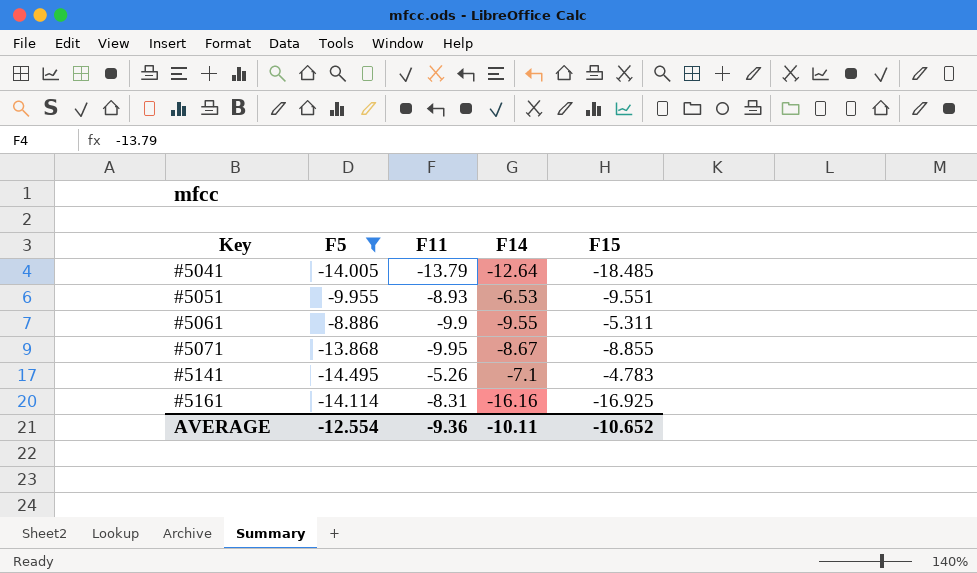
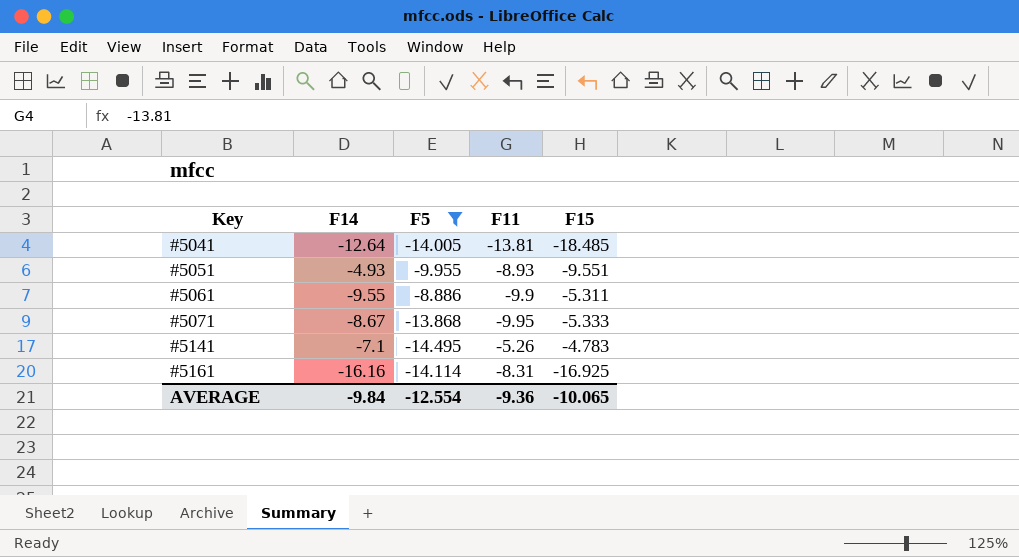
column F14 | position: 4 -> 2
#5041 | F11: -13.79 -> -13.81
#5051 | F14: -6.53 -> -4.93
#5071 | F15: -8.855 -> -5.333
AVERAGE | F14: -10.11 -> -9.84
AVERAGE | F15: -10.652 -> -10.065

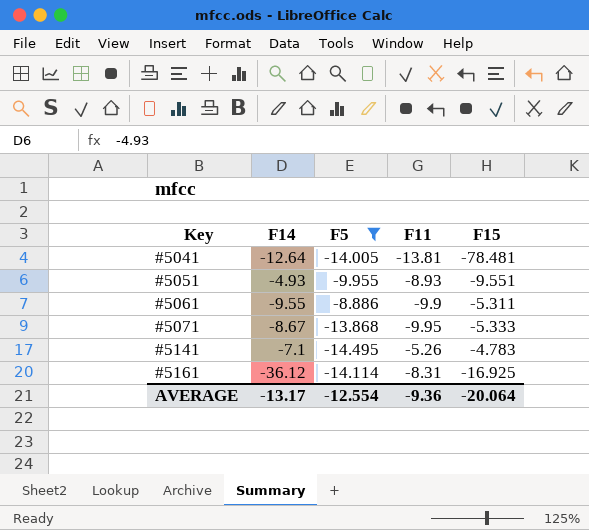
#5041 | F15: -18.485 -> -78.481
#5161 | F14: -16.16 -> -36.12
AVERAGE | F14: -9.84 -> -13.17
AVERAGE | F15: -10.065 -> -20.064

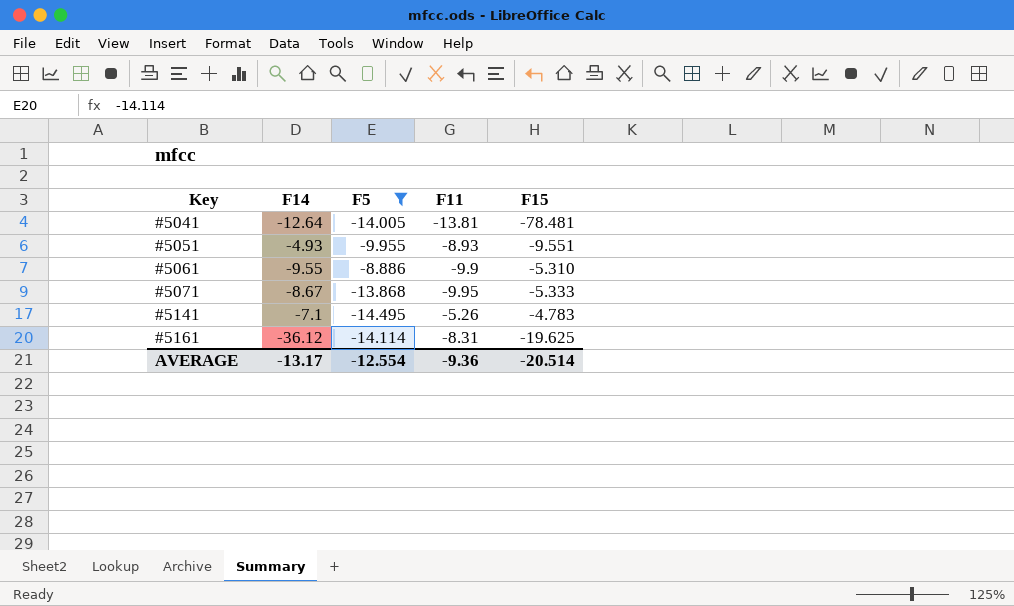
#5061 | F15: -5.311 -> -5.310
#5161 | F15: -16.925 -> -19.625
AVERAGE | F15: -20.064 -> -20.514

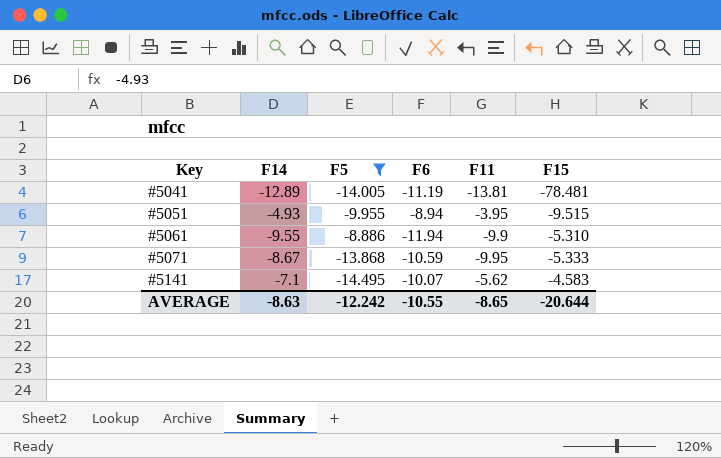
column F6 | position: none -> 4
row #5161: -36.12 | -14.114 | -8.31 | -19.625 -> none
#5041 | F14: -12.64 -> -12.89
#5051 | F11: -8.93 -> -3.95
#5051 | F15: -9.551 -> -9.515
#5141 | F11: -5.26 -> -5.62
#5141 | F15: -4.783 -> -4.583
AVERAGE | F14: -13.17 -> -8.63
AVERAGE | F5: -12.554 -> -12.242
AVERAGE | F11: -9.36 -> -8.65
AVERAGE | F15: -20.514 -> -20.644

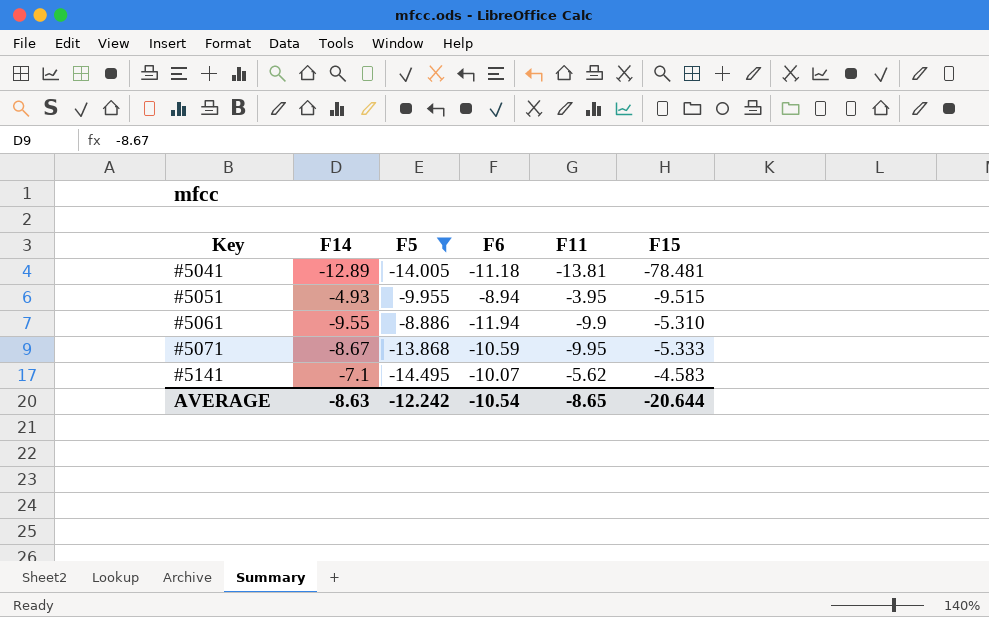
#5041 | F6: -11.19 -> -11.18
AVERAGE | F6: -10.55 -> -10.54

